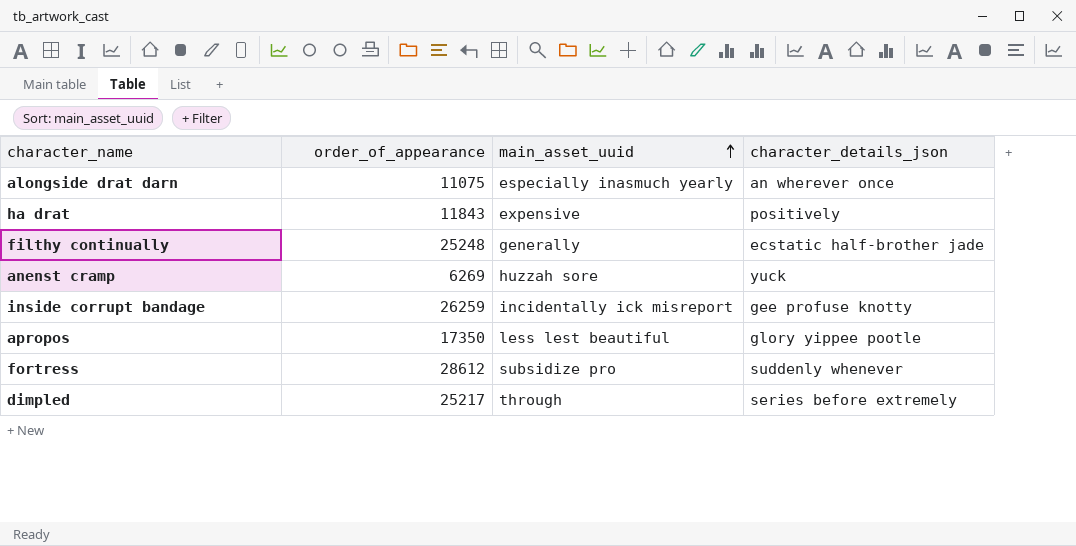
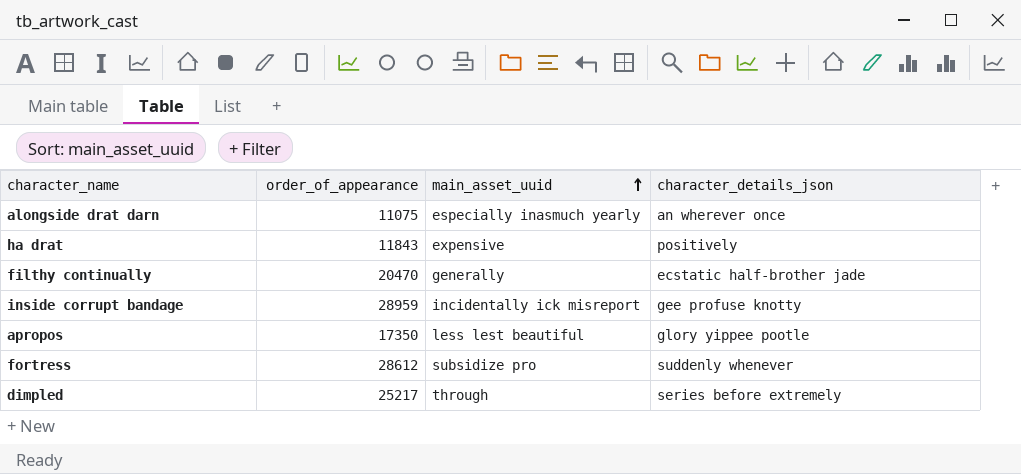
row anenst cramp: 6269 | huzzah sore | yuck -> none
filthy continually | order_of_appearance: 25248 -> 20470
inside corrupt bandage | order_of_appearance: 26259 -> 28959

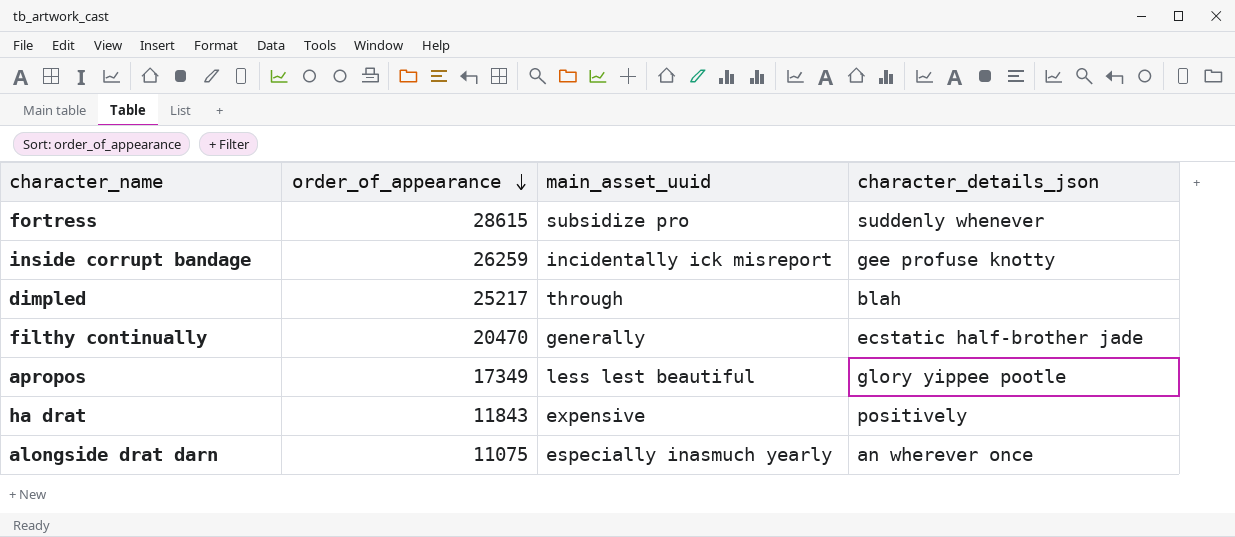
row order: main_asset_uuid ascending -> order_of_appearance descending
fortress | order_of_appearance: 28612 -> 28615
inside corrupt bandage | order_of_appearance: 28959 -> 26259
dimpled | character_details_json: series before extremely -> blah
apropos | order_of_appearance: 17350 -> 17349

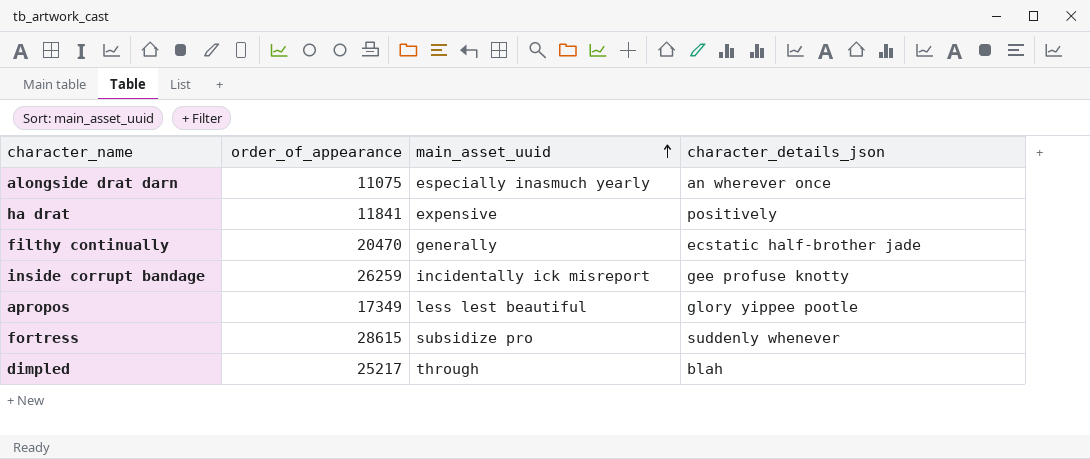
row order: order_of_appearance descending -> main_asset_uuid ascending
ha drat | order_of_appearance: 11843 -> 11841

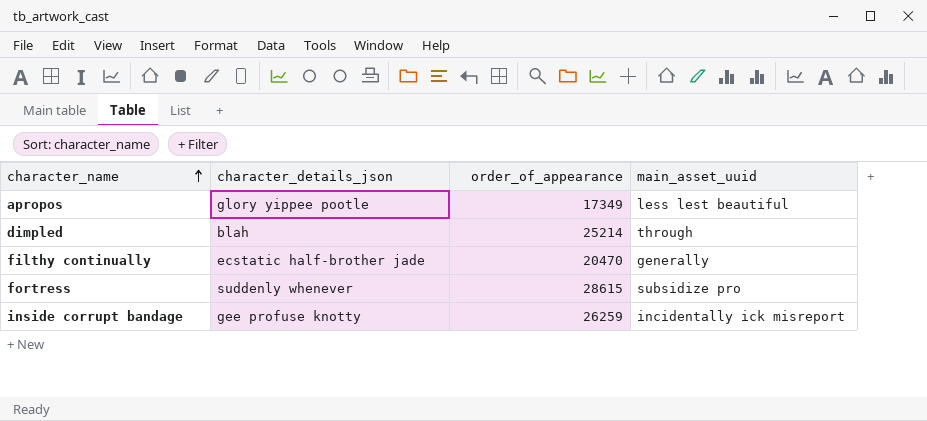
row order: main_asset_uuid ascending -> character_name ascending
column character_details_json | position: 4 -> 2
row alongside drat darn: 11075 | especially inasmuch yearly | an wherever once -> none
row ha drat: 11841 | expensive | positively -> none
dimpled | order_of_appearance: 25217 -> 25214

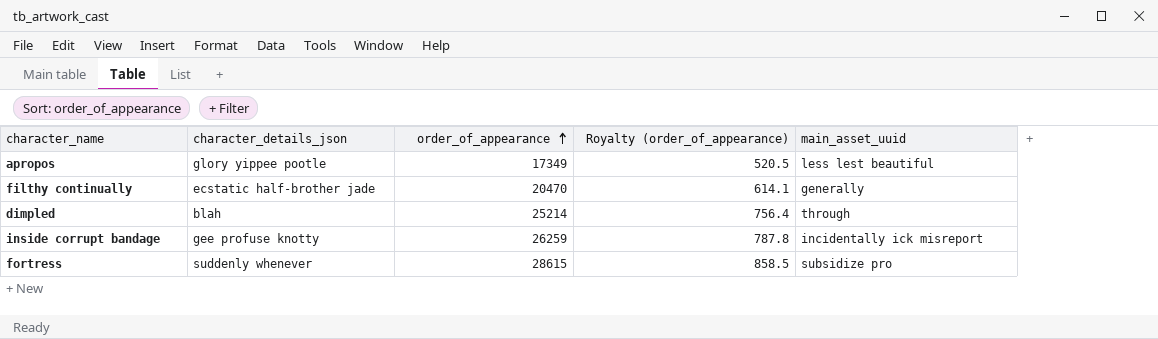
row order: character_name ascending -> order_of_appearance ascending
column Royalty (order_of_appearance) | formula: none -> [order_of_appearance] * 0.03

